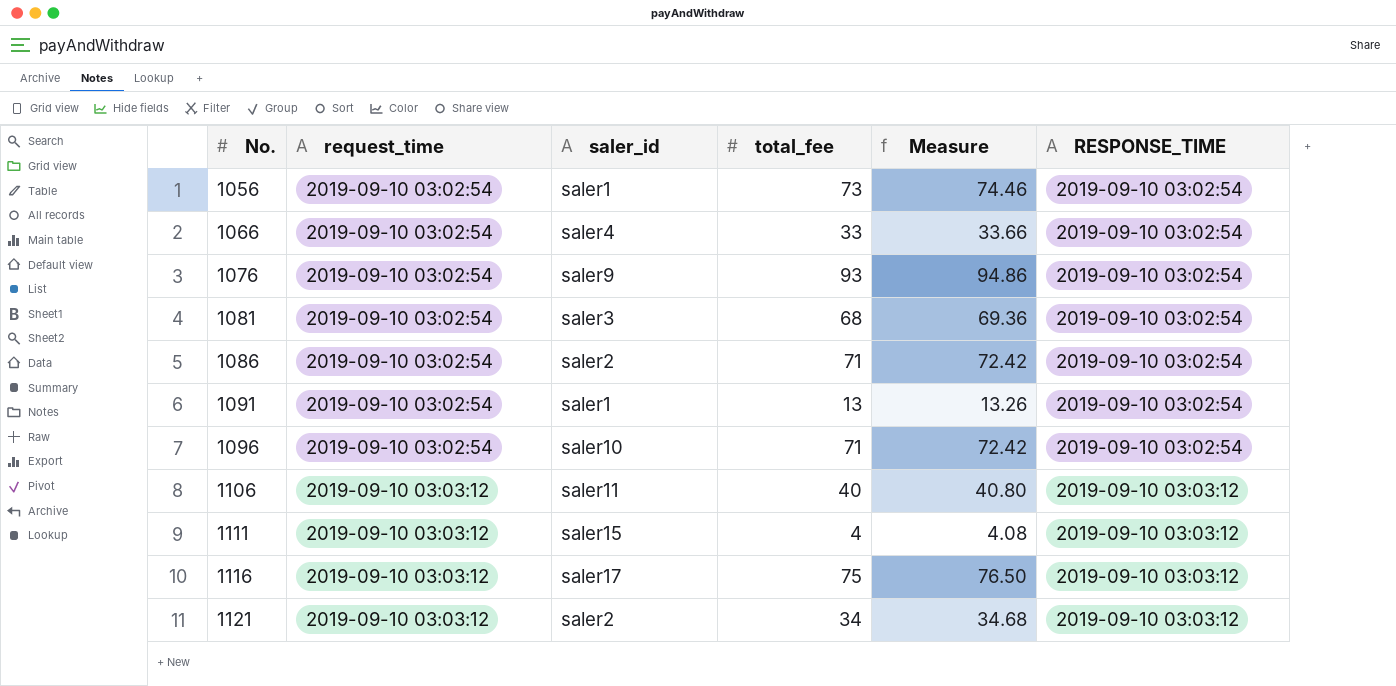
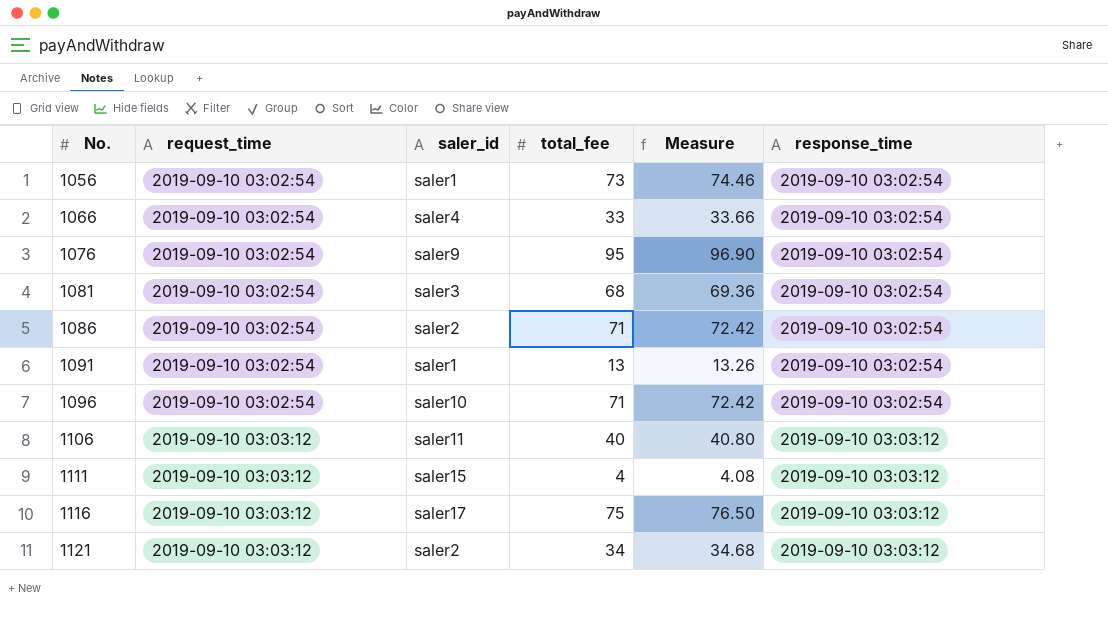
column name: RESPONSE_TIME -> response_time
1076 | total_fee: 93 -> 95
1076 | Measure: 94.86 -> 96.90

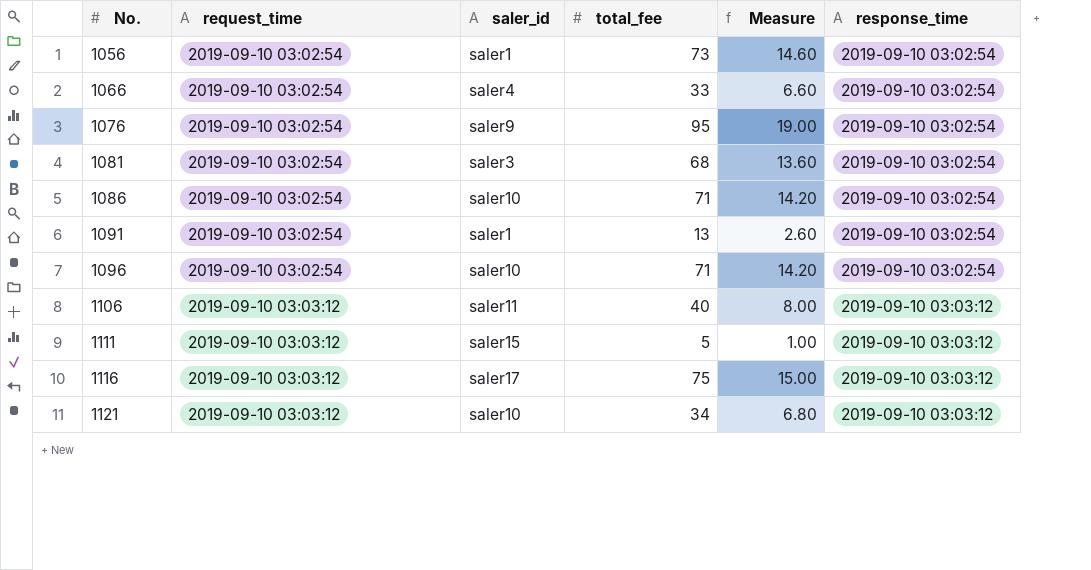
column Measure | formula: [total_fee] * 1.02 -> [total_fee] * 0.2
1086 | saler_id: saler2 -> saler10
1111 | total_fee: 4 -> 5
1121 | saler_id: saler2 -> saler10

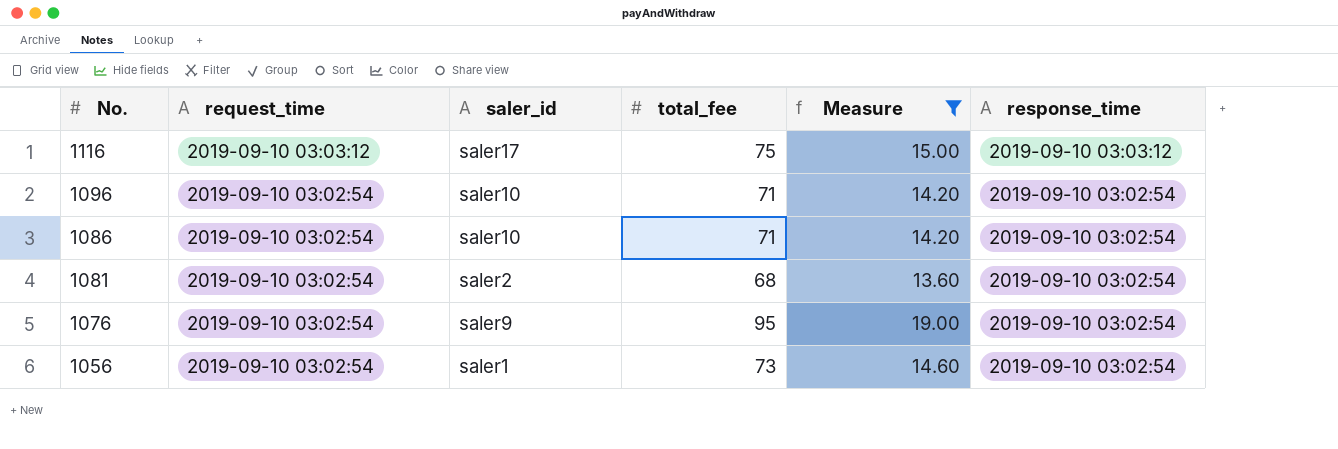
filter: none -> Measure >= 13.60
row order: No. ascending -> No. descending
1081 | saler_id: saler3 -> saler2

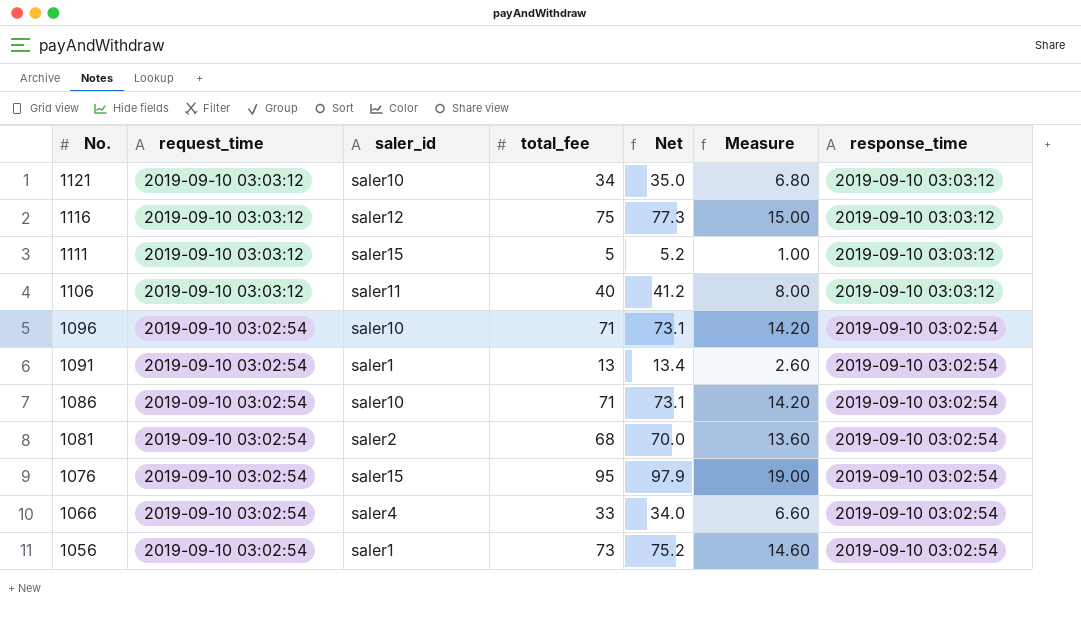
filter: Measure >= 13.60 -> none
column Net | formula: none -> [total_fee] * 1.03
1116 | saler_id: saler17 -> saler12
1076 | saler_id: saler9 -> saler15

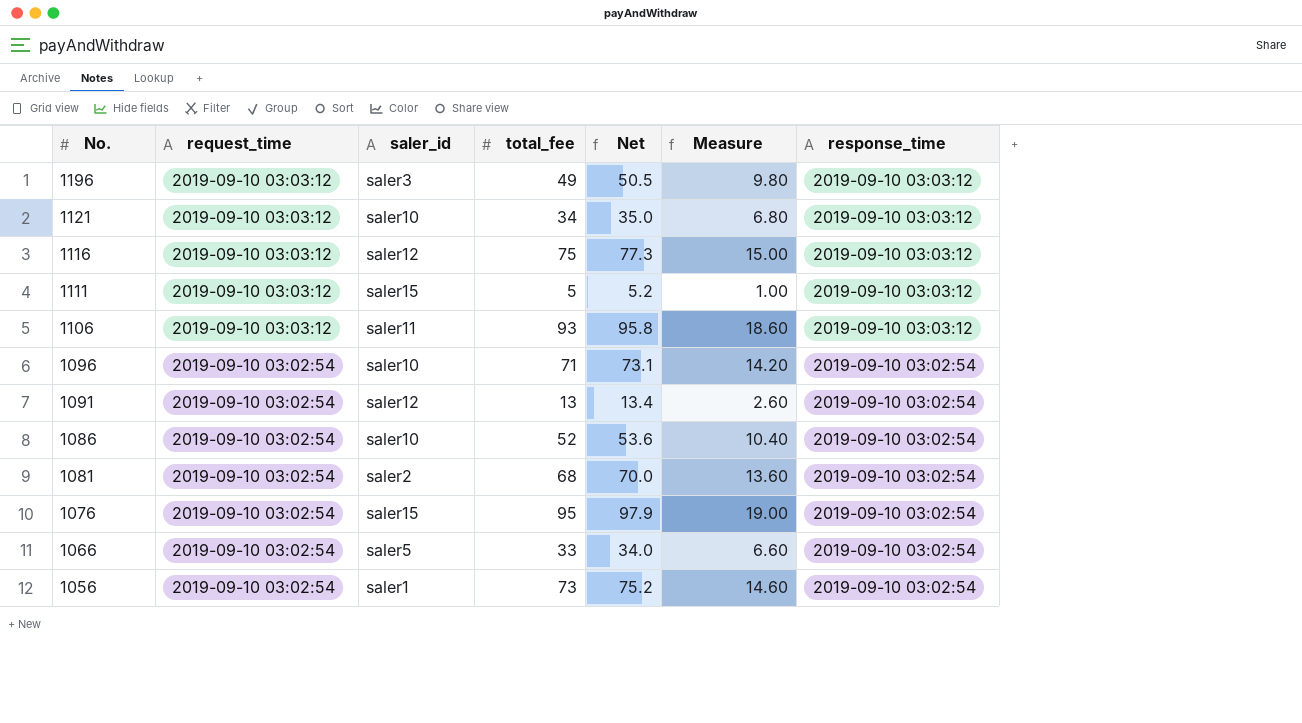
row 1196: none -> 2019-09-10 03:03:12 | saler3 | 49 | 50.5 | 9.80 | 2019-09-10 03:03:12
1106 | total_fee: 40 -> 93
1106 | Net: 41.2 -> 95.8
1106 | Measure: 8.00 -> 18.60
1091 | saler_id: saler1 -> saler12
1086 | total_fee: 71 -> 52
1086 | Net: 73.1 -> 53.6
1086 | Measure: 14.20 -> 10.40
1066 | saler_id: saler4 -> saler5

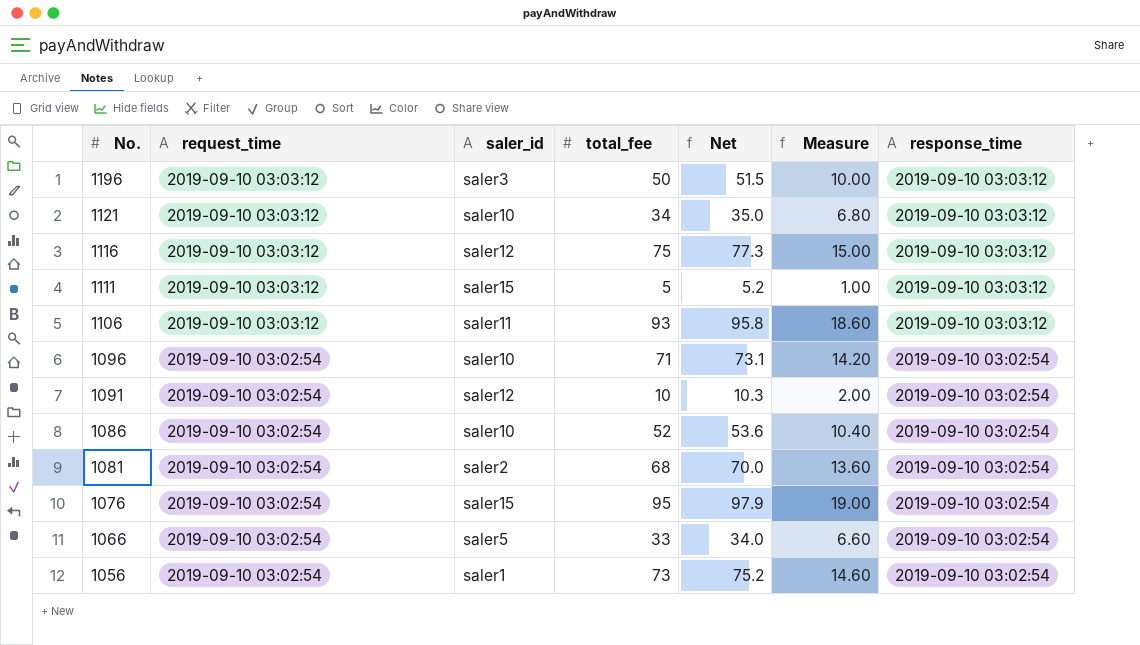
1196 | total_fee: 49 -> 50
1196 | Net: 50.5 -> 51.5
1196 | Measure: 9.80 -> 10.00
1091 | total_fee: 13 -> 10
1091 | Net: 13.4 -> 10.3
1091 | Measure: 2.60 -> 2.00

